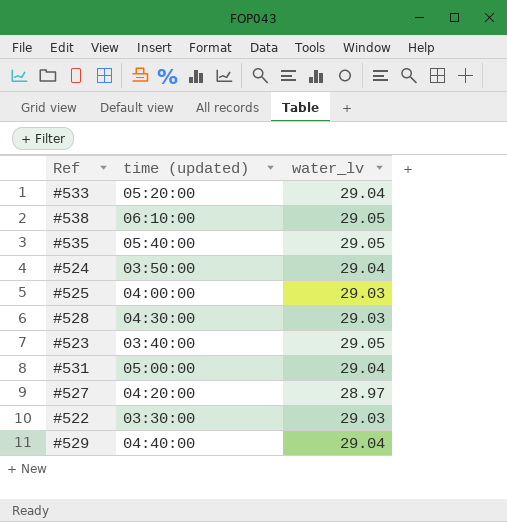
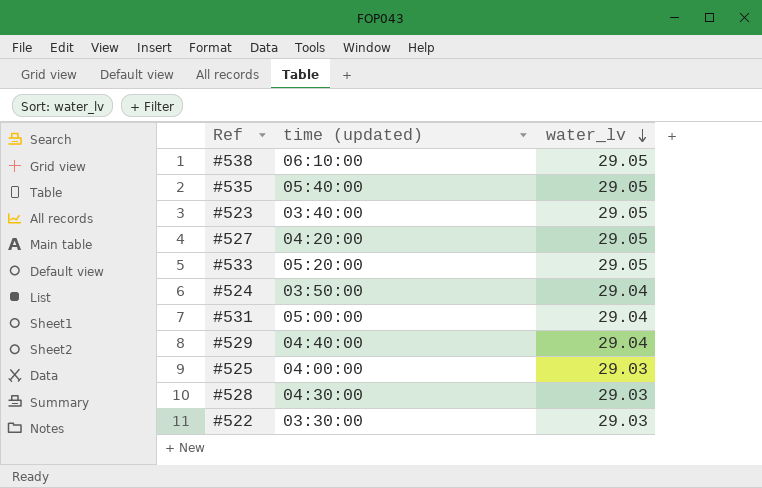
row order: none -> water_lv descending
#527 | water_lv: 28.97 -> 29.05
#533 | water_lv: 29.04 -> 29.05

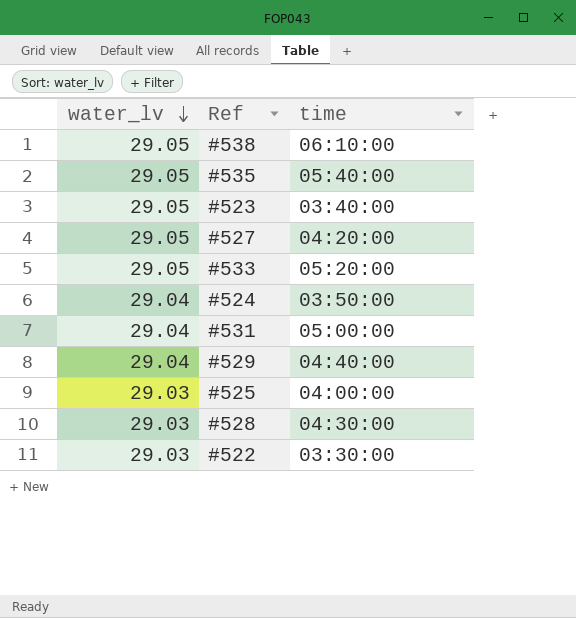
column water_lv | position: 3 -> 1
column name: time (updated) -> time

